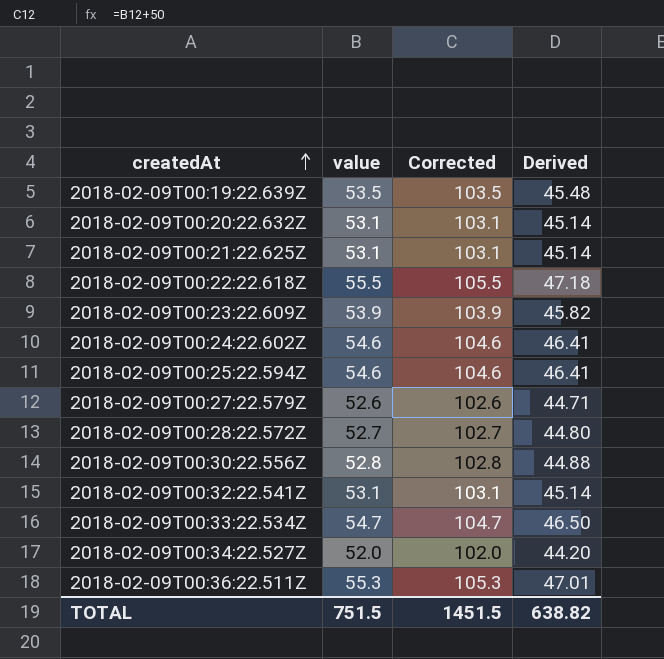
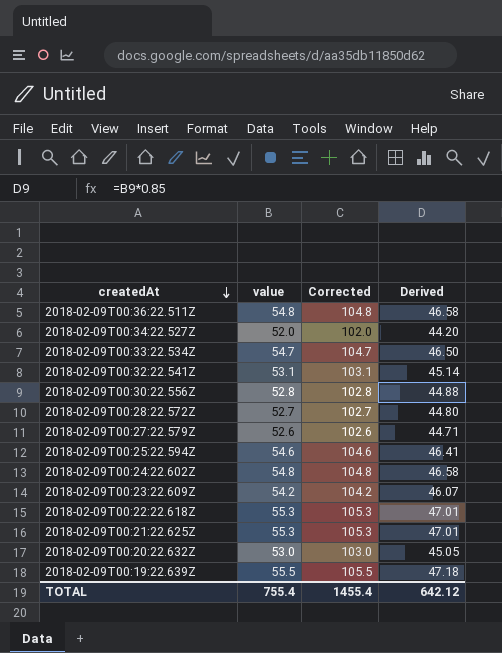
row order: createdAt ascending -> createdAt descending
2018-02-09T00:36:22.511Z | value: 55.3 -> 54.8
2018-02-09T00:36:22.511Z | Corrected: 105.3 -> 104.8
2018-02-09T00:36:22.511Z | Derived: 47.01 -> 46.58
2018-02-09T00:24:22.602Z | value: 54.6 -> 54.8
2018-02-09T00:24:22.602Z | Corrected: 104.6 -> 104.8
2018-02-09T00:24:22.602Z | Derived: 46.41 -> 46.58
2018-02-09T00:23:22.609Z | value: 53.9 -> 54.2
2018-02-09T00:23:22.609Z | Corrected: 103.9 -> 104.2
2018-02-09T00:23:22.609Z | Derived: 45.82 -> 46.07
2018-02-09T00:22:22.618Z | value: 55.5 -> 55.3
2018-02-09T00:22:22.618Z | Corrected: 105.5 -> 105.3
2018-02-09T00:22:22.618Z | Derived: 47.18 -> 47.01
2018-02-09T00:21:22.625Z | value: 53.1 -> 55.3
2018-02-09T00:21:22.625Z | Corrected: 103.1 -> 105.3
2018-02-09T00:21:22.625Z | Derived: 45.14 -> 47.01
2018-02-09T00:20:22.632Z | value: 53.1 -> 53.0
2018-02-09T00:20:22.632Z | Corrected: 103.1 -> 103.0
2018-02-09T00:20:22.632Z | Derived: 45.14 -> 45.05
2018-02-09T00:19:22.639Z | value: 53.5 -> 55.5
2018-02-09T00:19:22.639Z | Corrected: 103.5 -> 105.5
2018-02-09T00:19:22.639Z | Derived: 45.48 -> 47.18
TOTAL | value: 751.5 -> 755.4
TOTAL | Corrected: 1451.5 -> 1455.4
TOTAL | Derived: 638.82 -> 642.12

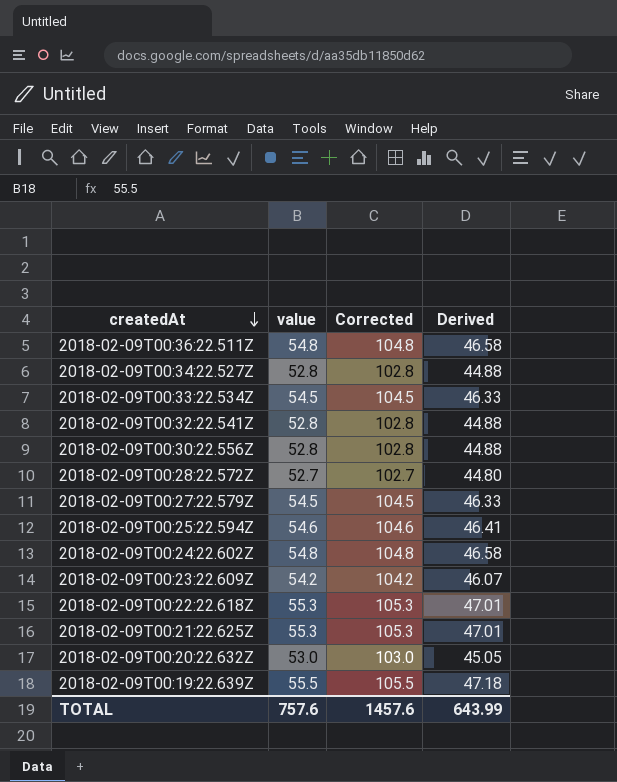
2018-02-09T00:34:22.527Z | value: 52.0 -> 52.8
2018-02-09T00:34:22.527Z | Corrected: 102.0 -> 102.8
2018-02-09T00:34:22.527Z | Derived: 44.20 -> 44.88
2018-02-09T00:33:22.534Z | value: 54.7 -> 54.5
2018-02-09T00:33:22.534Z | Corrected: 104.7 -> 104.5
2018-02-09T00:33:22.534Z | Derived: 46.50 -> 46.33
2018-02-09T00:32:22.541Z | value: 53.1 -> 52.8
2018-02-09T00:32:22.541Z | Corrected: 103.1 -> 102.8
2018-02-09T00:32:22.541Z | Derived: 45.14 -> 44.88
2018-02-09T00:27:22.579Z | value: 52.6 -> 54.5
2018-02-09T00:27:22.579Z | Corrected: 102.6 -> 104.5
2018-02-09T00:27:22.579Z | Derived: 44.71 -> 46.33
TOTAL | value: 755.4 -> 757.6
TOTAL | Corrected: 1455.4 -> 1457.6
TOTAL | Derived: 642.12 -> 643.99

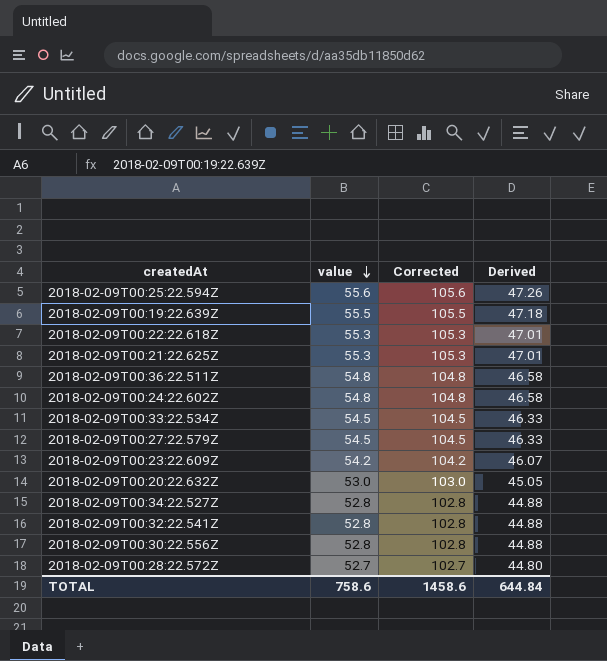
row order: createdAt descending -> value descending
2018-02-09T00:25:22.594Z | value: 54.6 -> 55.6
2018-02-09T00:25:22.594Z | Corrected: 104.6 -> 105.6
2018-02-09T00:25:22.594Z | Derived: 46.41 -> 47.26
TOTAL | value: 757.6 -> 758.6
TOTAL | Corrected: 1457.6 -> 1458.6
TOTAL | Derived: 643.99 -> 644.84

